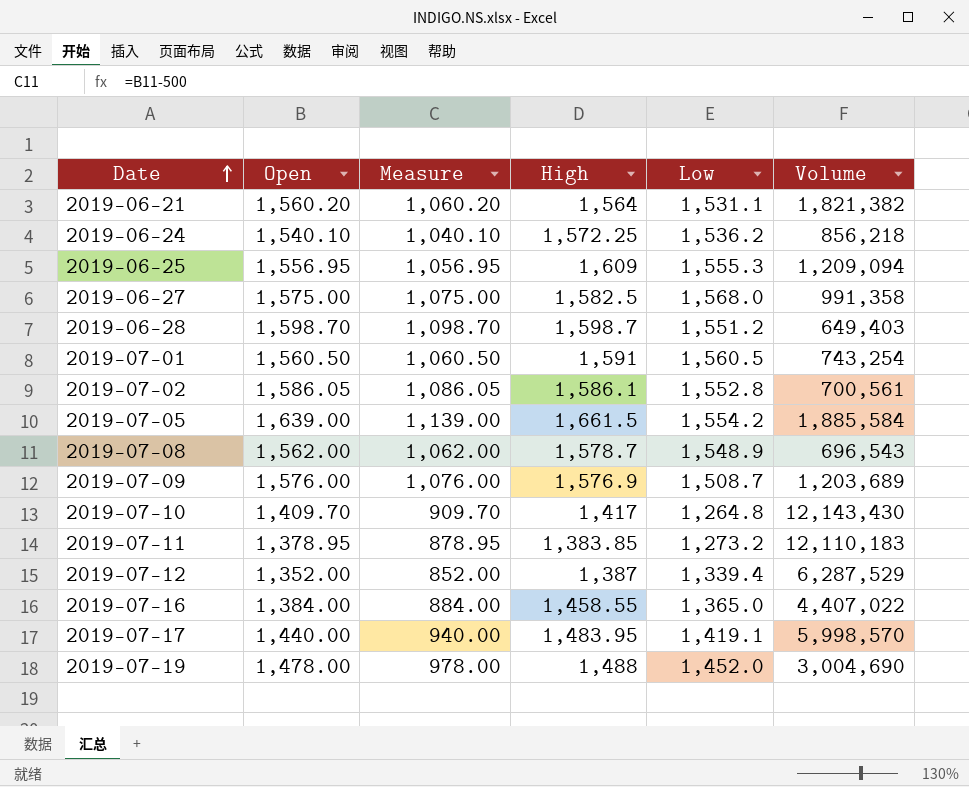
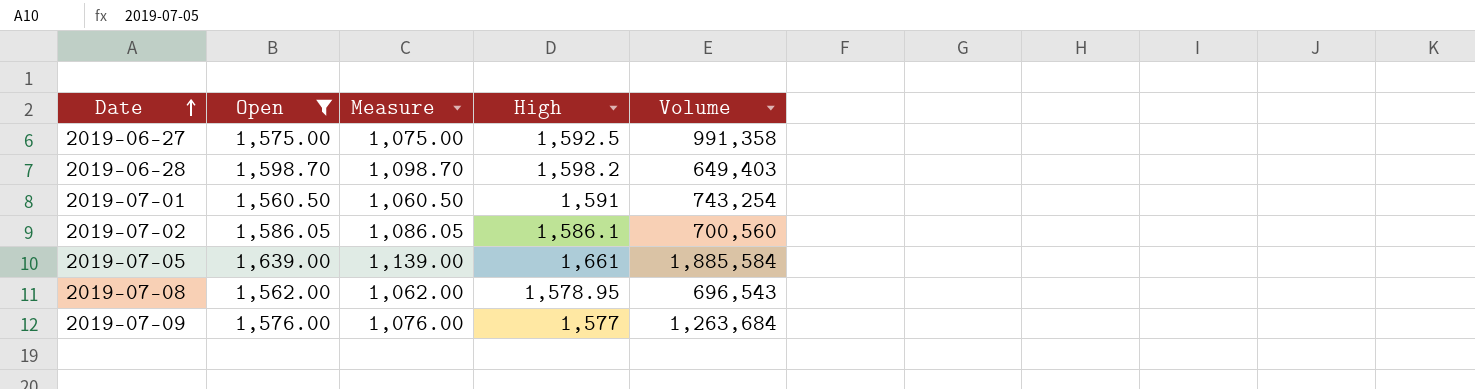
filter: none -> Open >= 1,560.50
column Low | position: 5 -> none
2019-06-27 | High: 1,582.5 -> 1,592.5
2019-06-28 | High: 1,598.7 -> 1,598.2
2019-07-02 | Volume: 700,561 -> 700,560
2019-07-05 | High: 1,661.5 -> 1,661
2019-07-08 | High: 1,578.7 -> 1,578.95
2019-07-09 | High: 1,576.9 -> 1,577
2019-07-09 | Volume: 1,203,689 -> 1,263,684

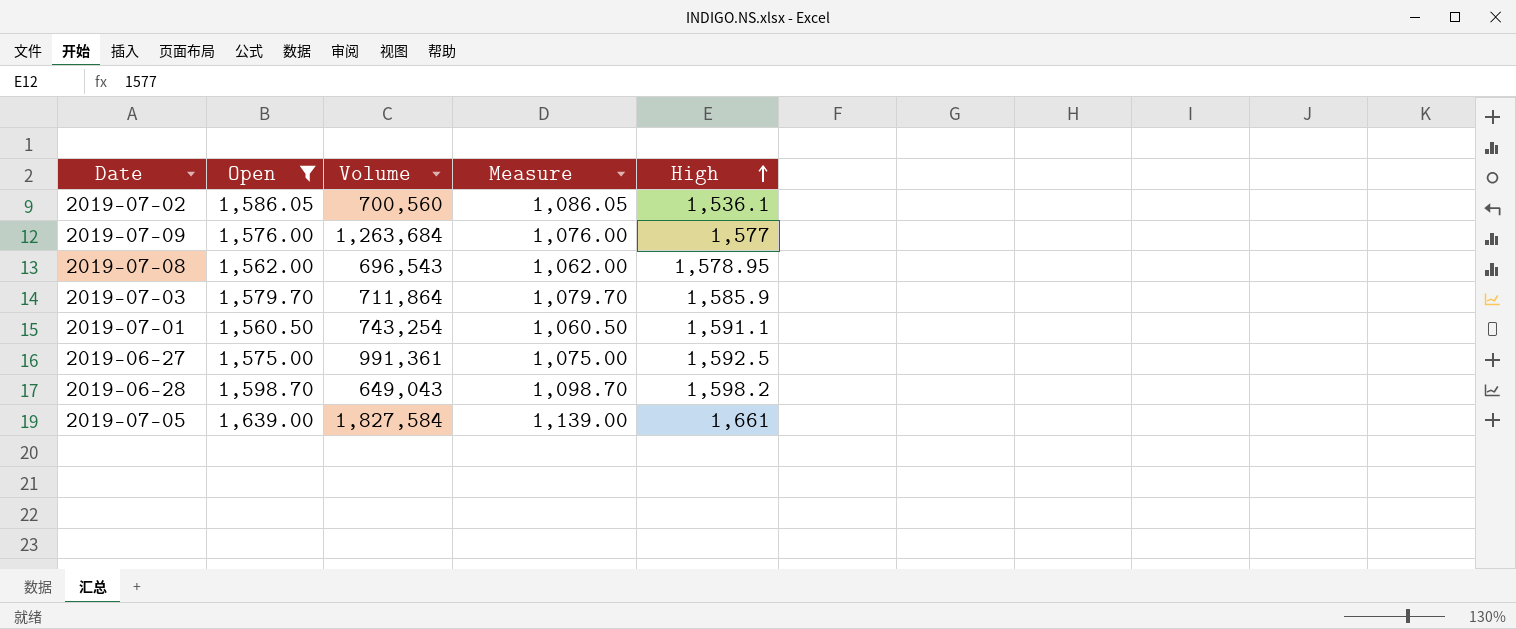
row order: Date ascending -> High ascending
column Volume | position: 5 -> 3
2019-07-02 | High: 1,586.1 -> 1,536.1
row 2019-07-03: none -> 1,579.70 | 711,864 | 1,079.70 | 1,585.9
2019-07-01 | High: 1,591 -> 1,591.1
2019-06-27 | Volume: 991,358 -> 991,361
2019-06-28 | Volume: 649,403 -> 649,043
2019-07-05 | Volume: 1,885,584 -> 1,827,584

